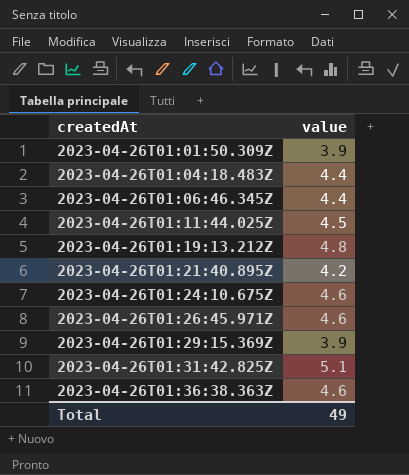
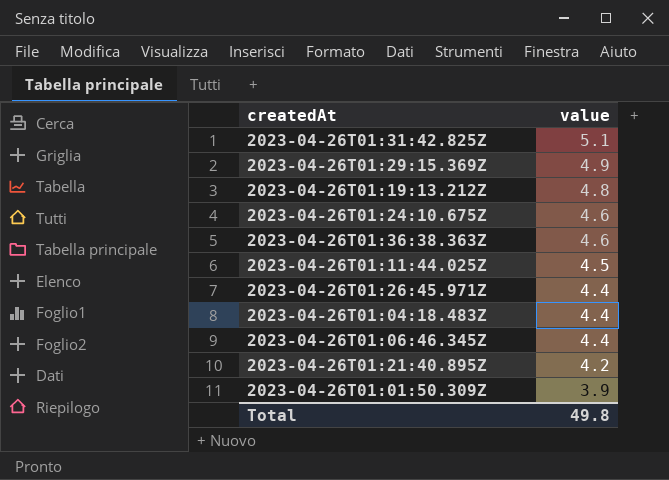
row order: createdAt ascending -> value descending
2023-04-26T01:29:15.369Z | value: 3.9 -> 4.9
2023-04-26T01:26:45.971Z | value: 4.6 -> 4.4
Total | value: 49 -> 49.8

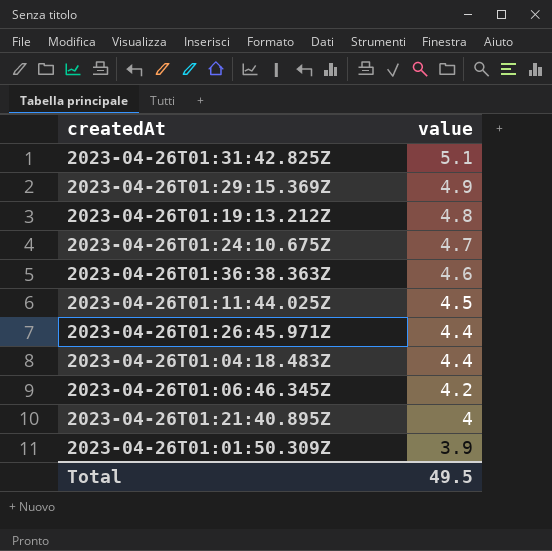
2023-04-26T01:24:10.675Z | value: 4.6 -> 4.7
2023-04-26T01:06:46.345Z | value: 4.4 -> 4.2
2023-04-26T01:21:40.895Z | value: 4.2 -> 4
Total | value: 49.8 -> 49.5

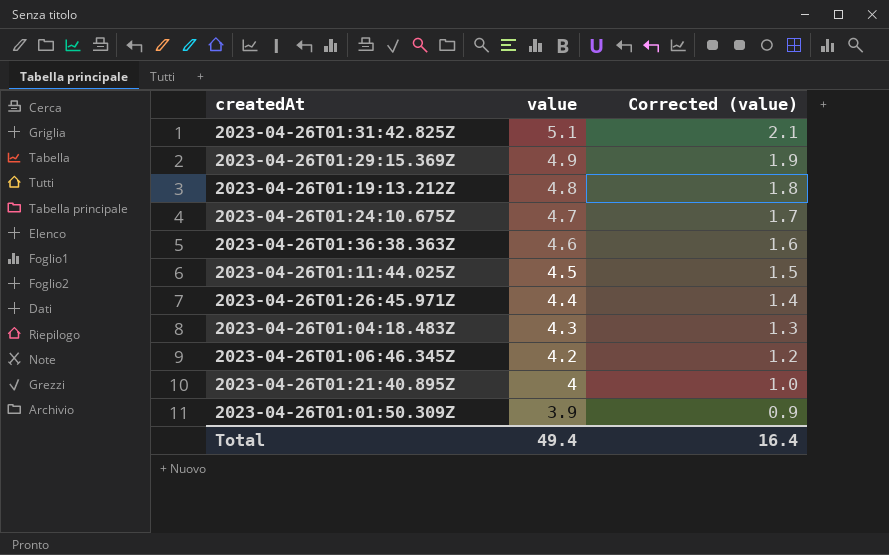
column Corrected (value) | formula: none -> [value] - 3
2023-04-26T01:04:18.483Z | value: 4.4 -> 4.3
Total | value: 49.5 -> 49.4

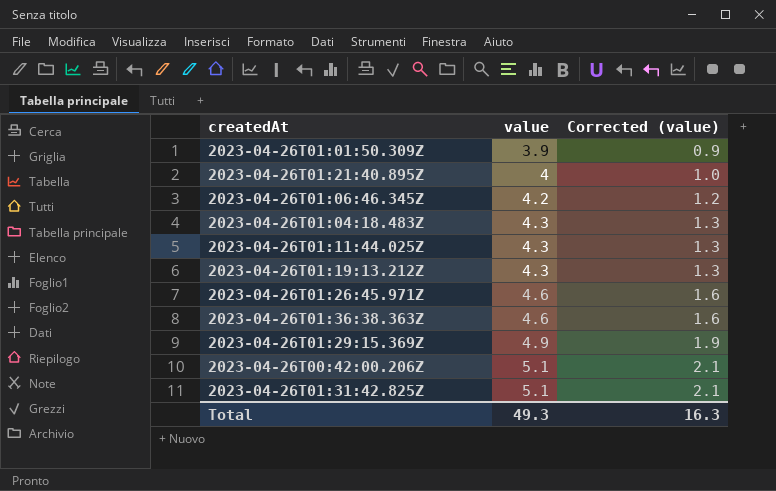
row order: value descending -> value ascending
row 2023-04-26T01:24:10.675Z: 4.7 | 1.7 -> none
2023-04-26T01:11:44.025Z | value: 4.5 -> 4.3
2023-04-26T01:11:44.025Z | Corrected (value): 1.5 -> 1.3
2023-04-26T01:19:13.212Z | value: 4.8 -> 4.3
2023-04-26T01:19:13.212Z | Corrected (value): 1.8 -> 1.3
2023-04-26T01:26:45.971Z | value: 4.4 -> 4.6
2023-04-26T01:26:45.971Z | Corrected (value): 1.4 -> 1.6
row 2023-04-26T00:42:00.206Z: none -> 5.1 | 2.1
Total | value: 49.4 -> 49.3
Total | Corrected (value): 16.4 -> 16.3

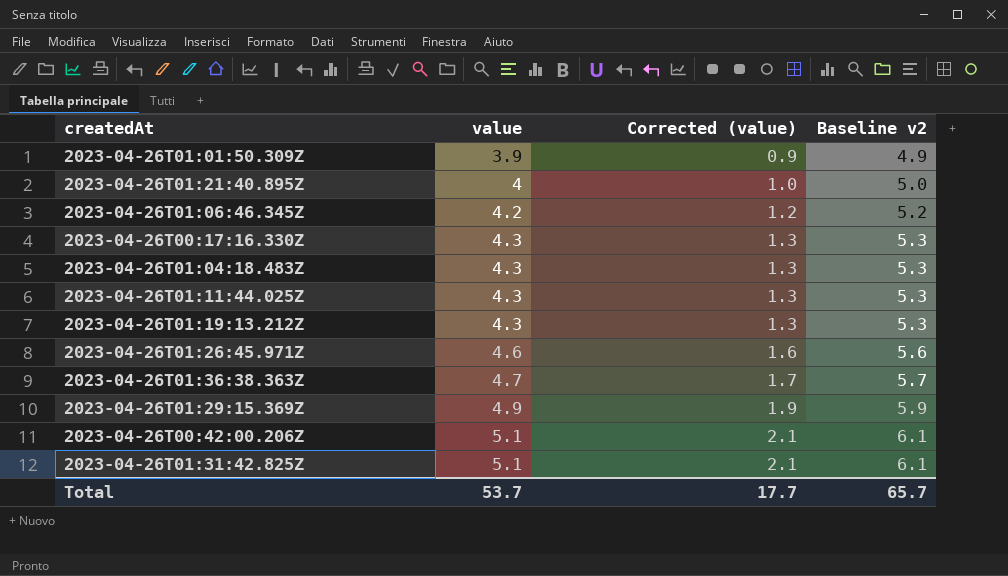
column Baseline v2 | formula: none -> [value] + 1
row 2023-04-26T00:17:16.330Z: none -> 4.3 | 1.3 | 5.3
2023-04-26T01:36:38.363Z | value: 4.6 -> 4.7
2023-04-26T01:36:38.363Z | Corrected (value): 1.6 -> 1.7
Total | value: 49.3 -> 53.7
Total | Corrected (value): 16.3 -> 17.7

